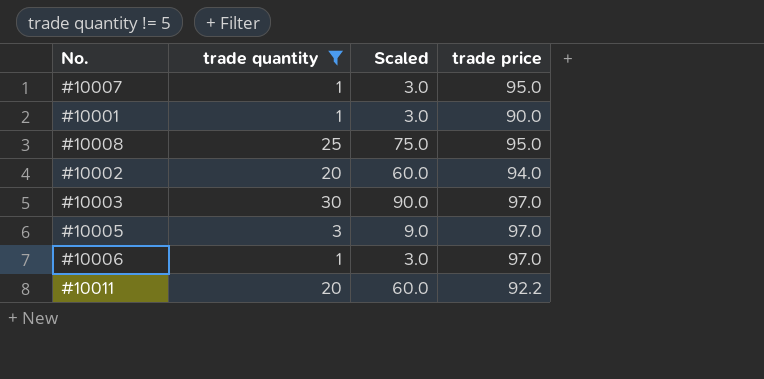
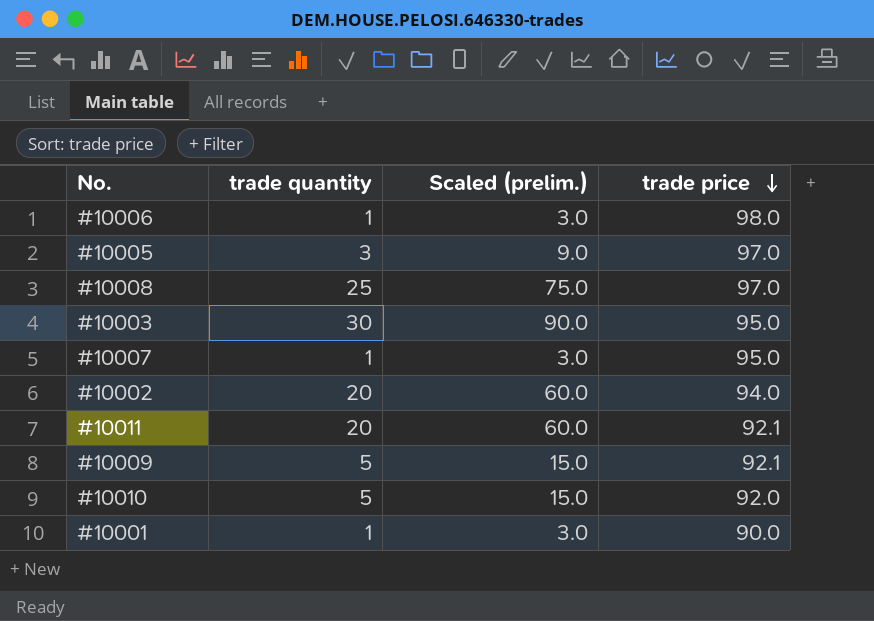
filter: trade quantity != 5 -> none
row order: none -> trade price descending
column name: Scaled -> Scaled (prelim.)
#10006 | trade price: 97.0 -> 98.0
#10008 | trade price: 95.0 -> 97.0
#10003 | trade price: 97.0 -> 95.0
#10011 | trade price: 92.2 -> 92.1

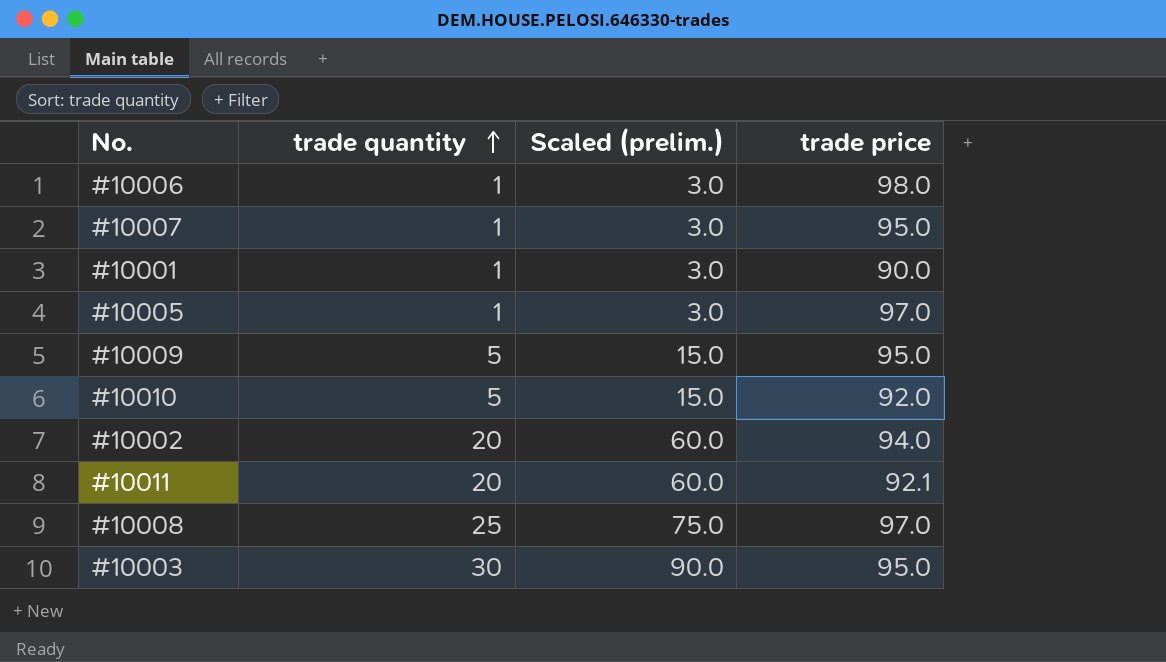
row order: trade price descending -> trade quantity ascending
#10005 | trade quantity: 3 -> 1
#10005 | Scaled (prelim.): 9.0 -> 3.0
#10009 | trade price: 92.1 -> 95.0

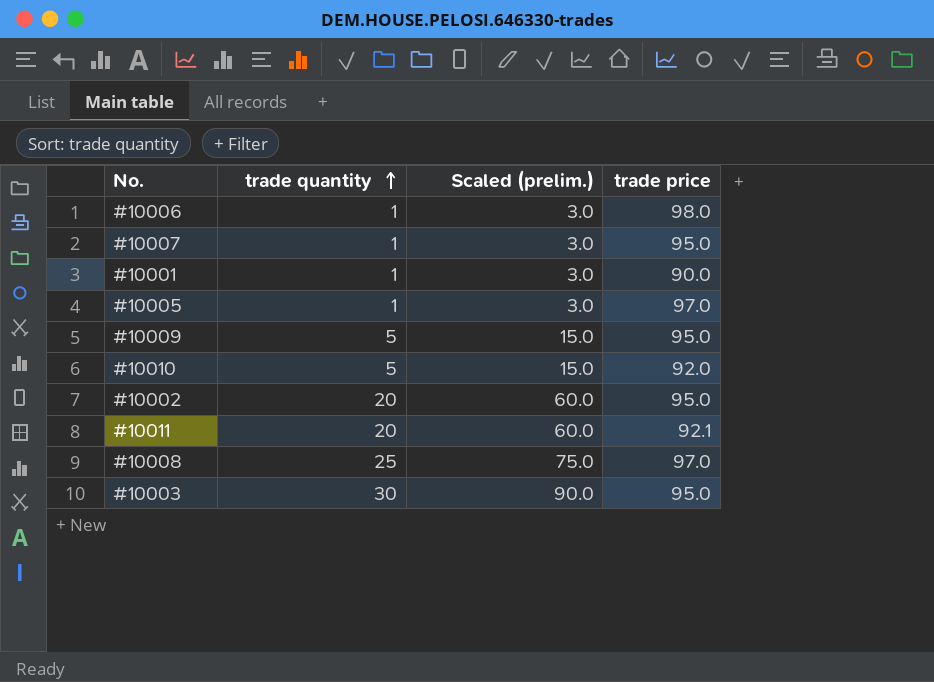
#10002 | trade price: 94.0 -> 95.0

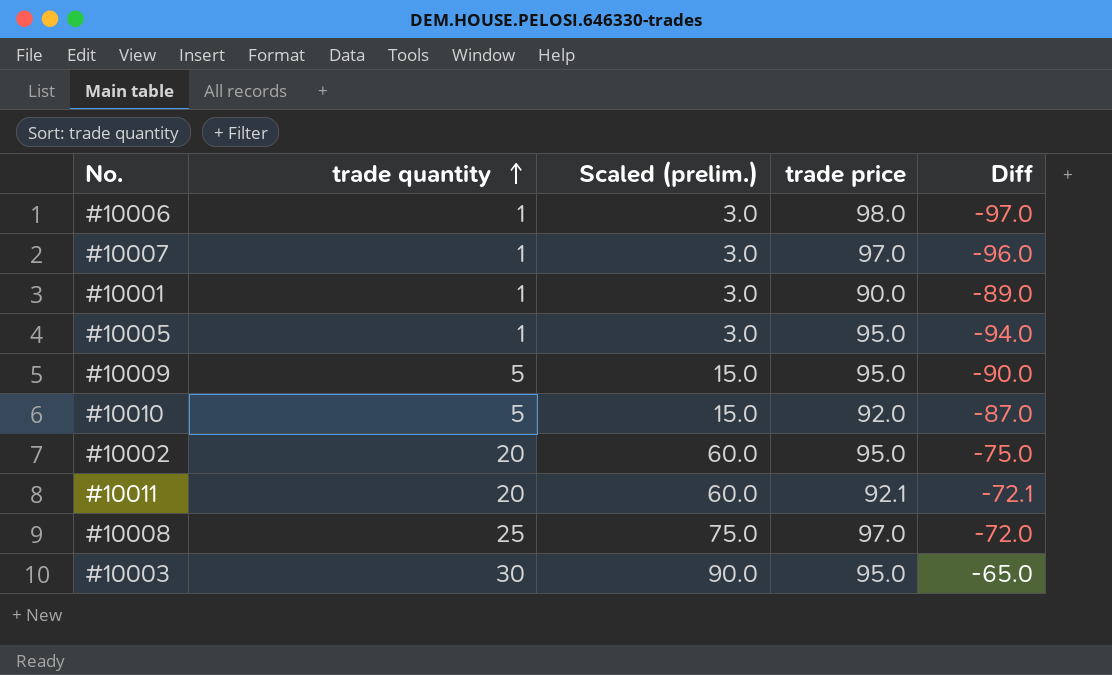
column Diff | formula: none -> [trade quantity] - [trade price]
#10007 | trade price: 95.0 -> 97.0
#10005 | trade price: 97.0 -> 95.0

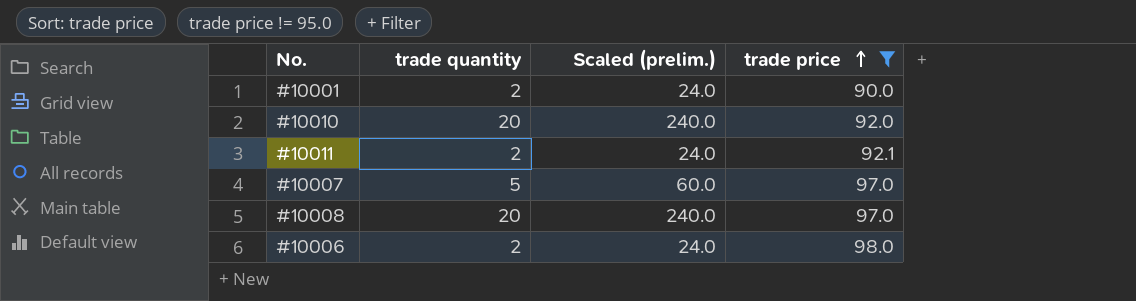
filter: none -> trade price != 95.0
row order: trade quantity ascending -> trade price ascending
column Diff | formula: [trade quantity] - [trade price] -> none
column Scaled (prelim.) | formula: [trade quantity] * 3 -> [trade quantity] * 12
#10001 | trade quantity: 1 -> 2
#10010 | trade quantity: 5 -> 20
#10011 | trade quantity: 20 -> 2
#10007 | trade quantity: 1 -> 5
#10008 | trade quantity: 25 -> 20
#10006 | trade quantity: 1 -> 2

